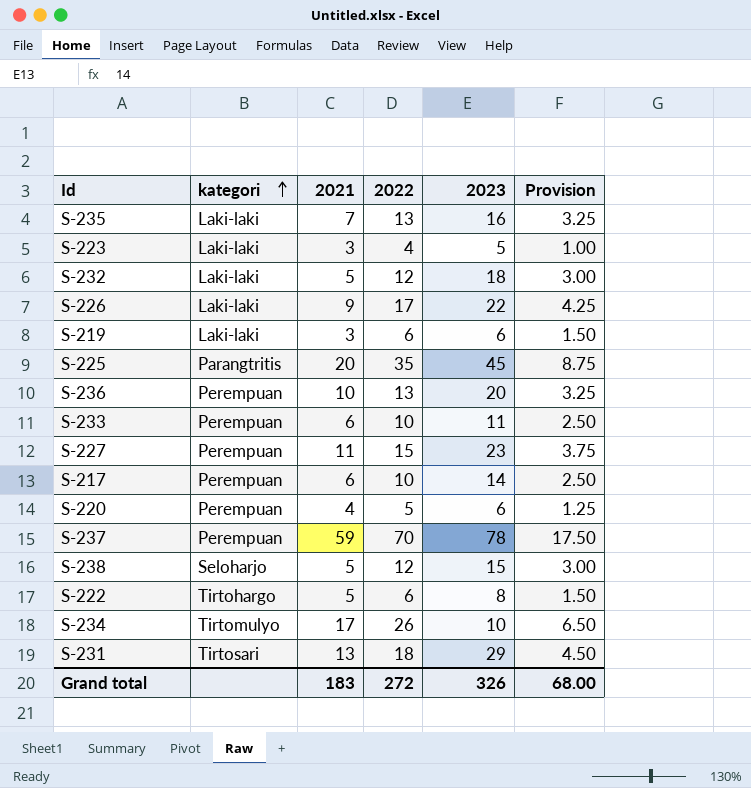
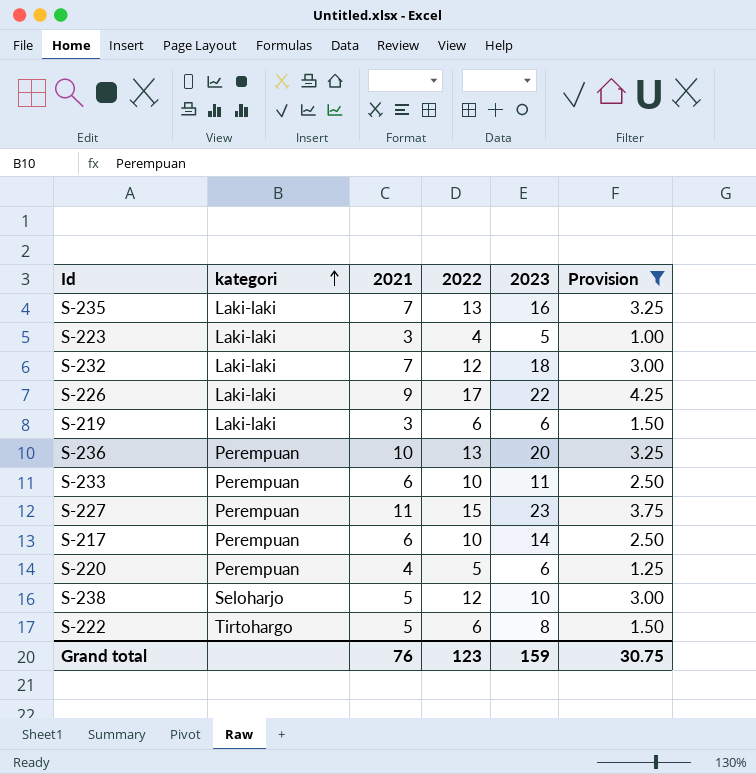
filter: none -> Provision <= 4.25
S-232 | 2021: 5 -> 7
S-238 | 2023: 15 -> 10
Grand total | 2021: 183 -> 76
Grand total | 2022: 272 -> 123
Grand total | 2023: 326 -> 159
Grand total | Provision: 68.00 -> 30.75

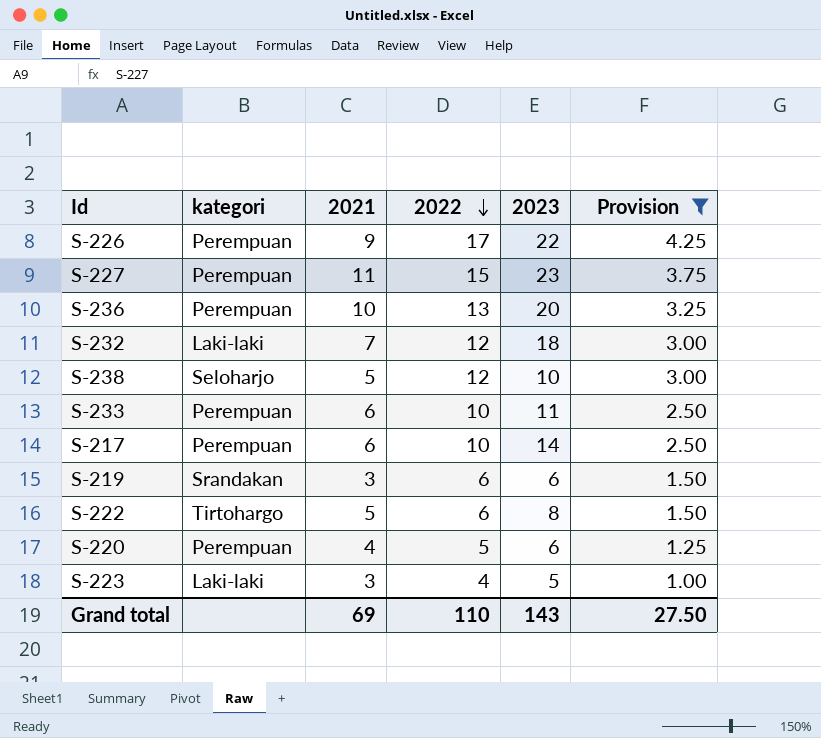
row order: kategori ascending -> 2022 descending
row S-235: Laki-laki | 7 | 13 | 16 | 3.25 -> none
S-226 | kategori: Laki-laki -> Perempuan
S-219 | kategori: Laki-laki -> Srandakan
Grand total | 2021: 76 -> 69
Grand total | 2022: 123 -> 110
Grand total | 2023: 159 -> 143
Grand total | Provision: 30.75 -> 27.50

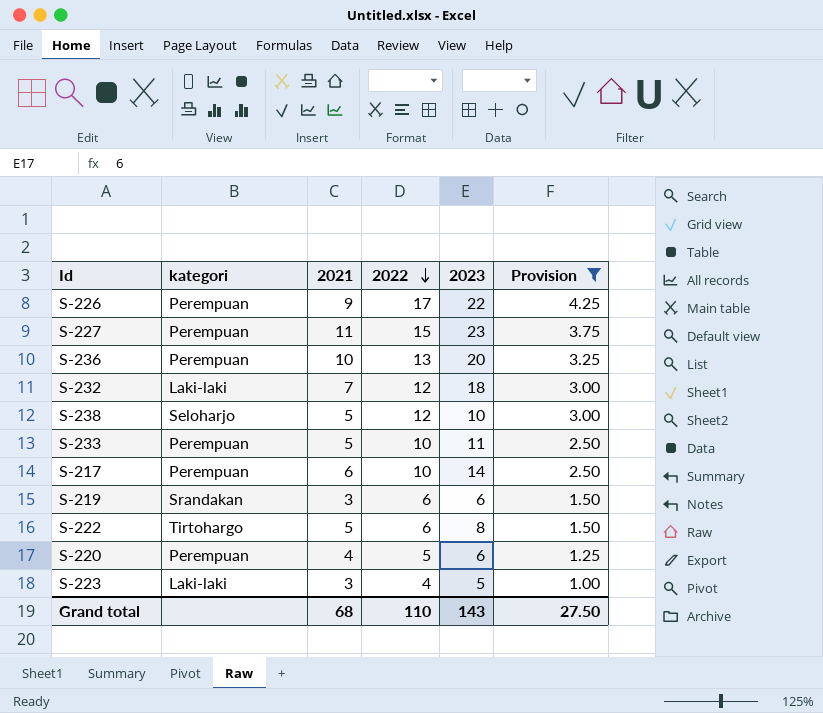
S-233 | 2021: 6 -> 5
Grand total | 2021: 69 -> 68

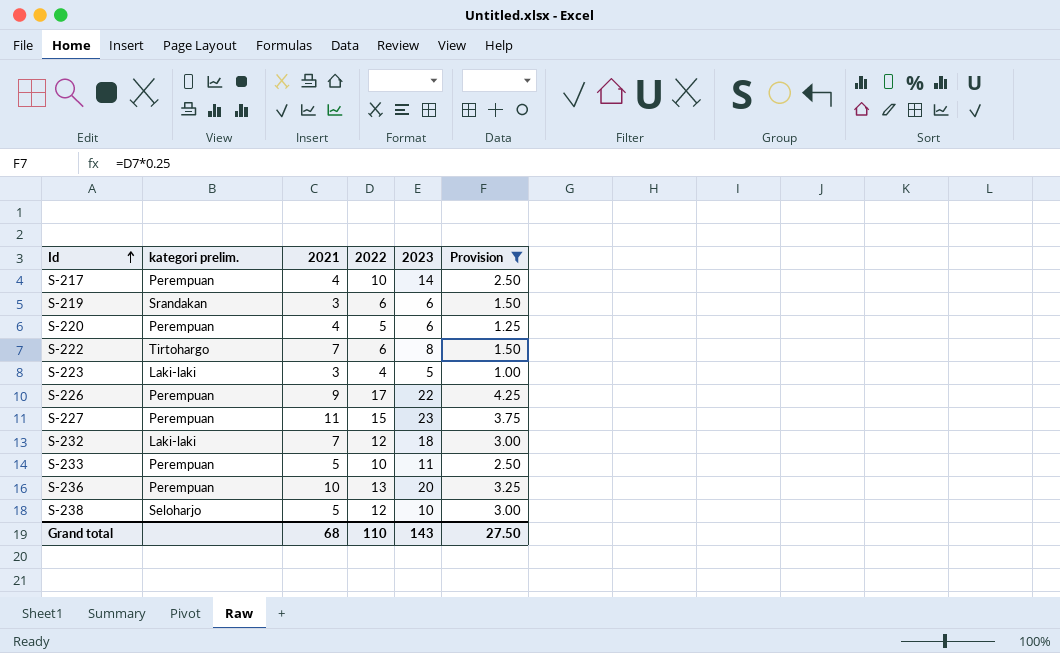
row order: 2022 descending -> Id ascending
column name: kategori -> kategori prelim.
S-217 | 2021: 6 -> 4
S-222 | 2021: 5 -> 7

